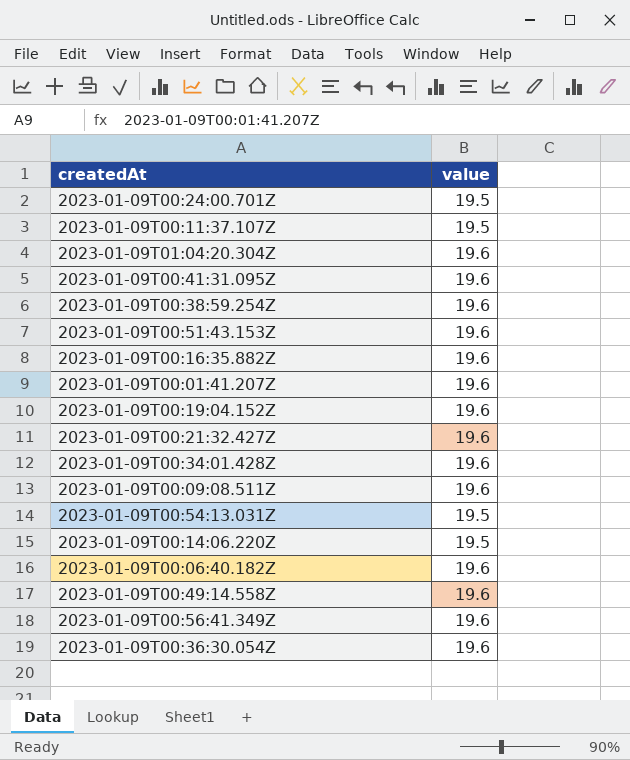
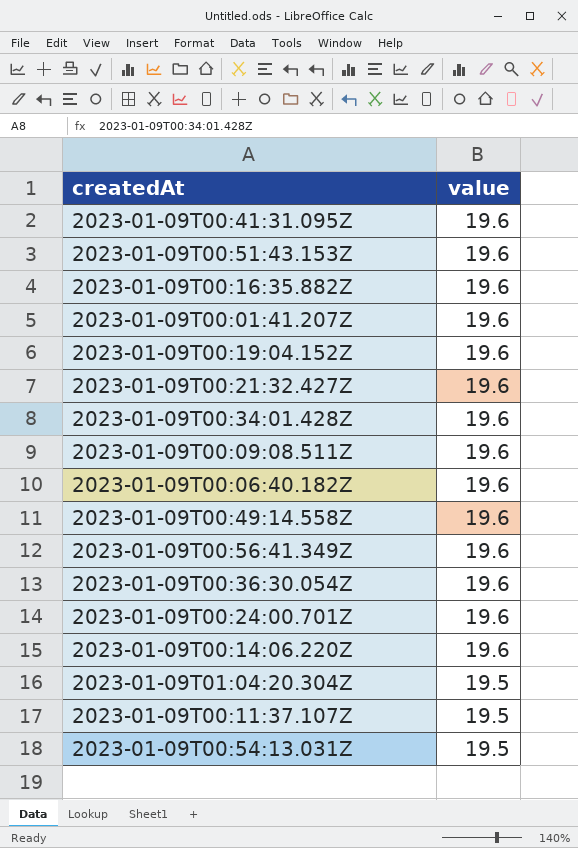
row order: none -> value descending
row 2023-01-09T00:38:59.254Z: 19.6 -> none
2023-01-09T00:24:00.701Z | value: 19.5 -> 19.6
2023-01-09T00:14:06.220Z | value: 19.5 -> 19.6
2023-01-09T01:04:20.304Z | value: 19.6 -> 19.5

